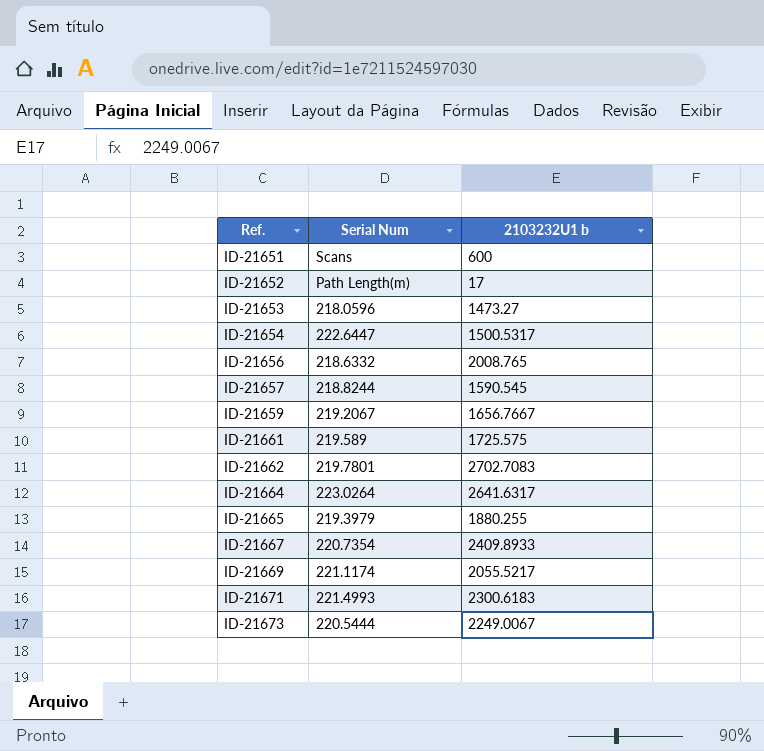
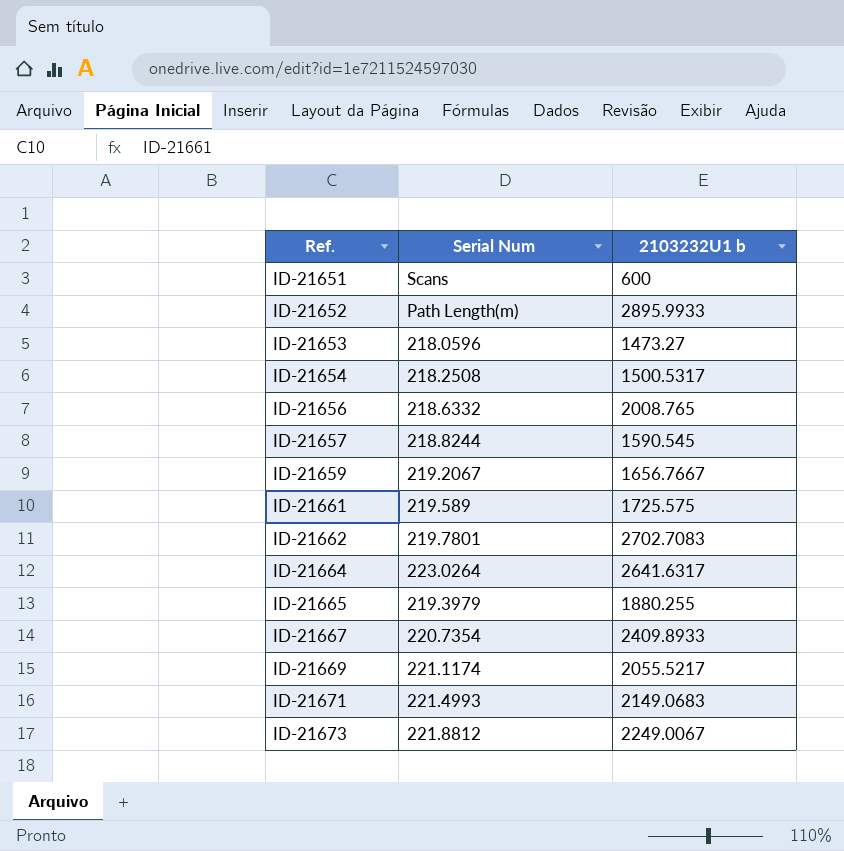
ID-21652 | 2103232U1 b: 17 -> 2895.9933
ID-21654 | Serial Num: 222.6447 -> 218.2508
ID-21671 | 2103232U1 b: 2300.6183 -> 2149.0683
ID-21673 | Serial Num: 220.5444 -> 221.8812

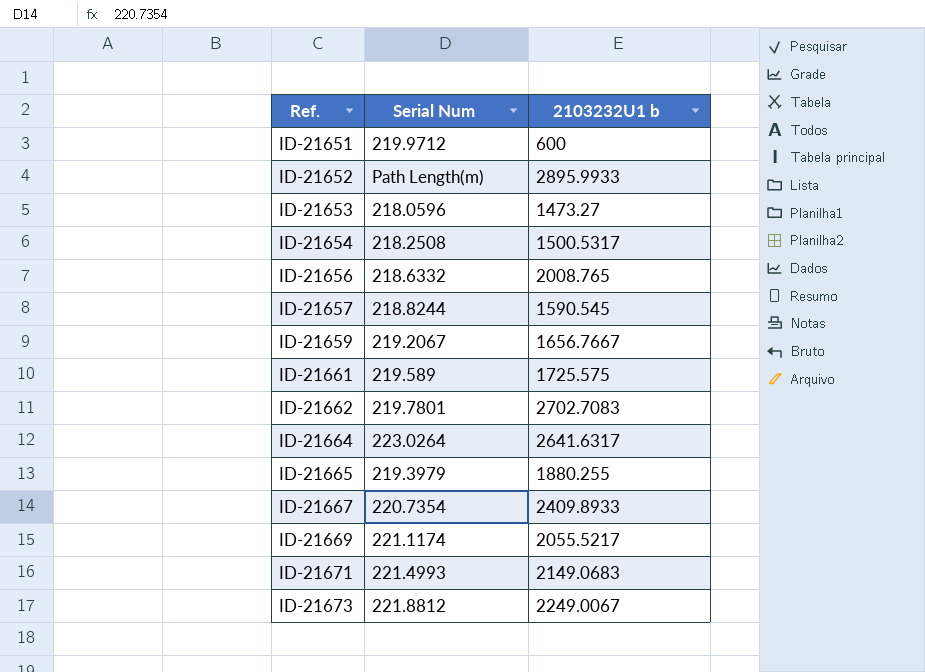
ID-21651 | Serial Num: Scans -> 219.9712

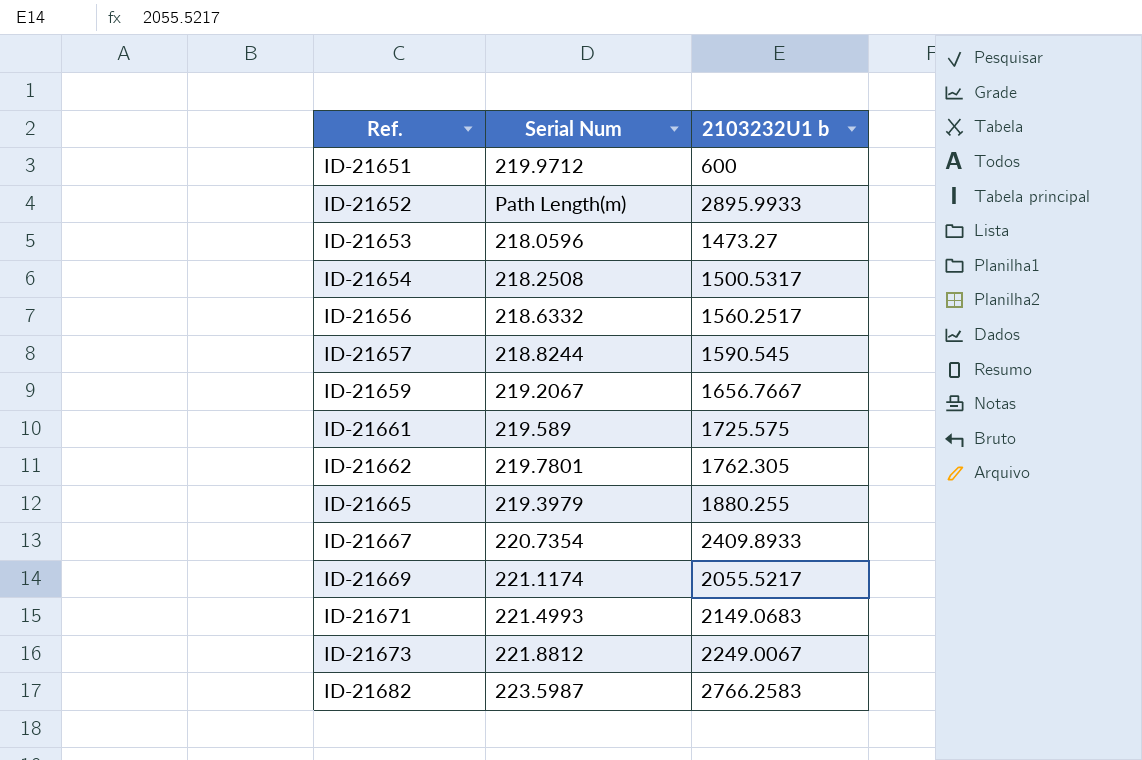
row ID-21664: 223.0264 | 2641.6317 -> none
ID-21656 | 2103232U1 b: 2008.765 -> 1560.2517
ID-21662 | 2103232U1 b: 2702.7083 -> 1762.305
row ID-21682: none -> 223.5987 | 2766.2583

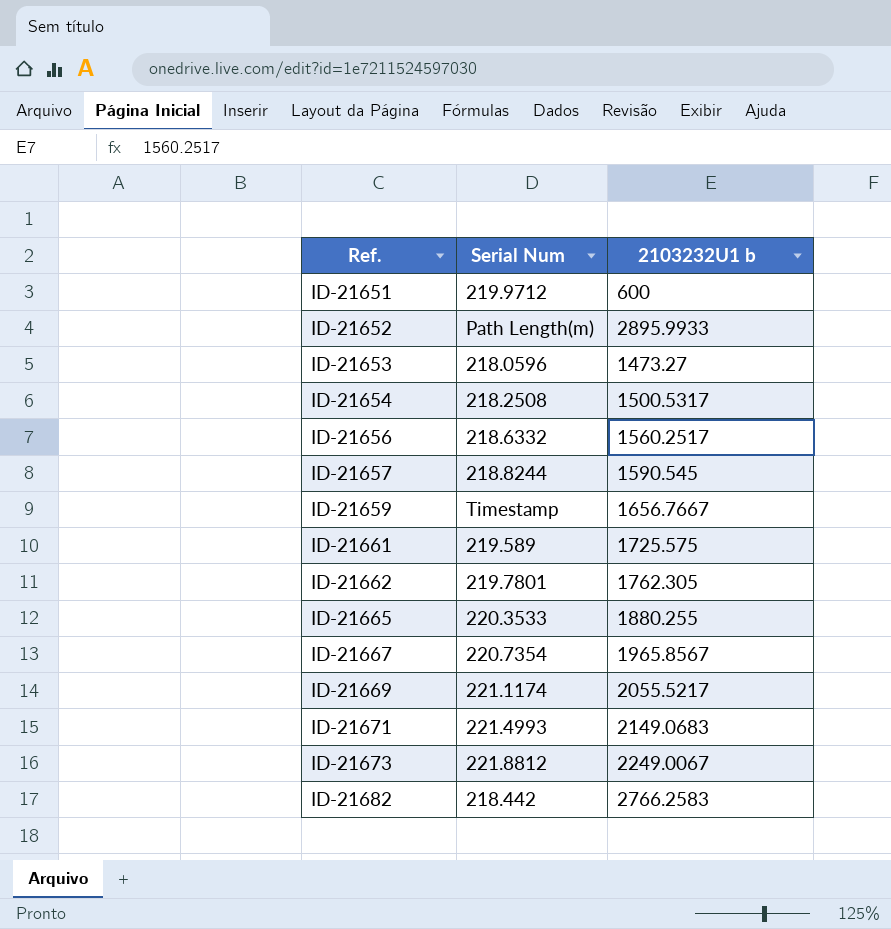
ID-21659 | Serial Num: 219.2067 -> Timestamp
ID-21665 | Serial Num: 219.3979 -> 220.3533
ID-21667 | 2103232U1 b: 2409.8933 -> 1965.8567
ID-21682 | Serial Num: 223.5987 -> 218.442

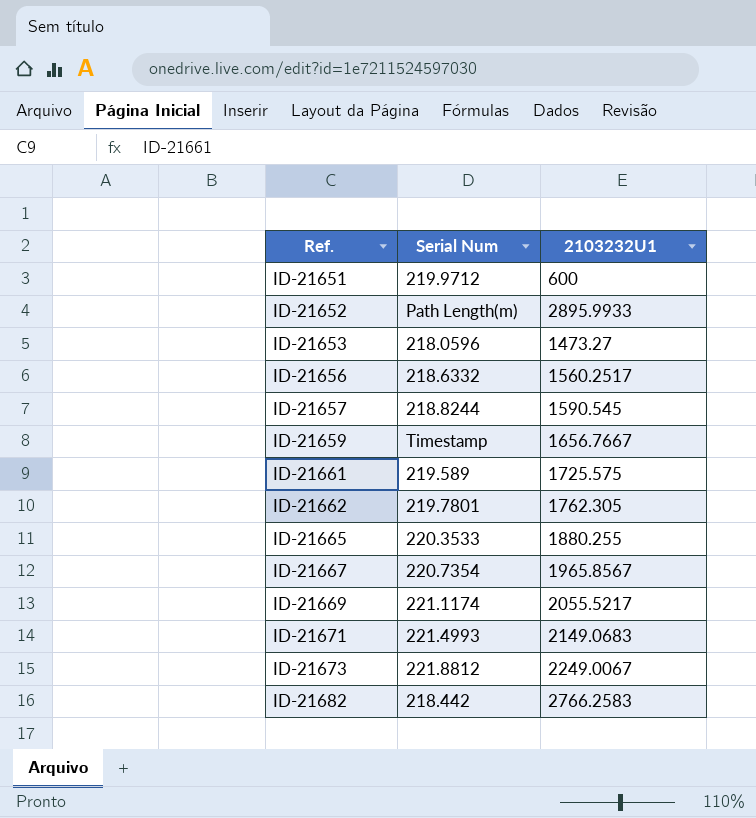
column name: 2103232U1 b -> 2103232U1
row ID-21654: 218.2508 | 1500.5317 -> none

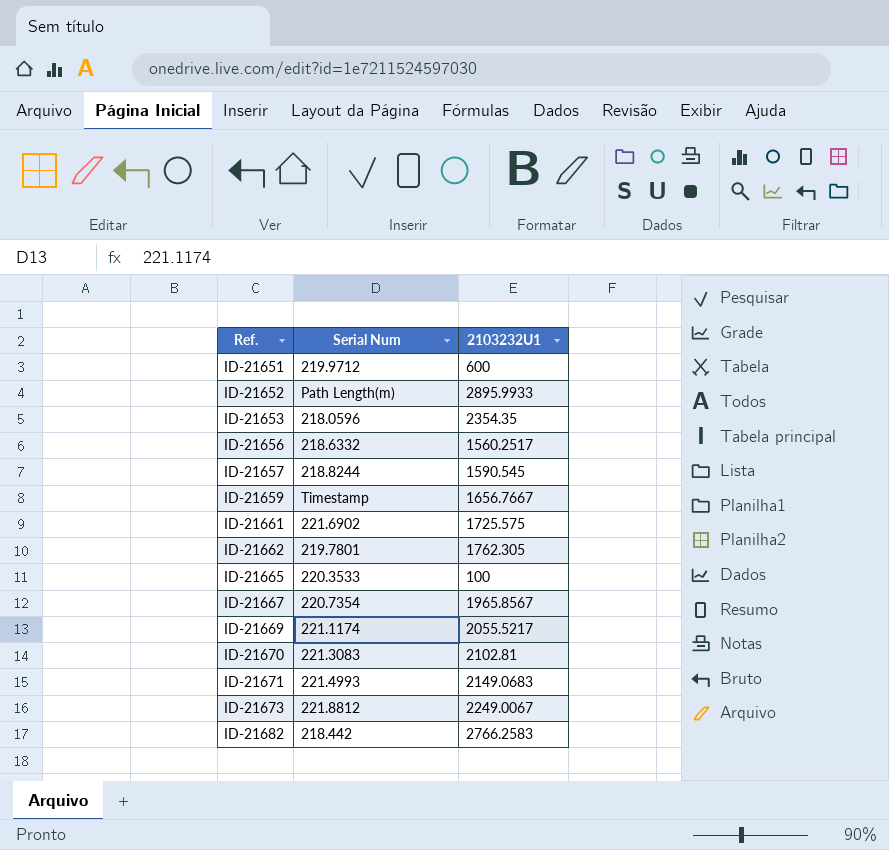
ID-21653 | 2103232U1: 1473.27 -> 2354.35
ID-21661 | Serial Num: 219.589 -> 221.6902
ID-21665 | 2103232U1: 1880.255 -> 100
row ID-21670: none -> 221.3083 | 2102.81

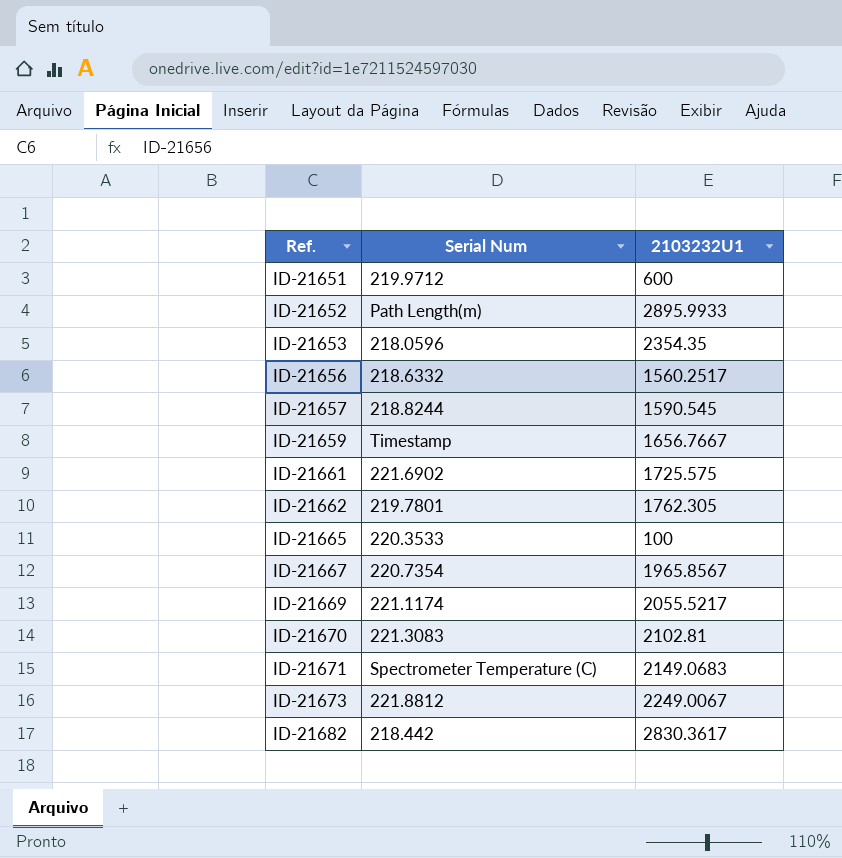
ID-21671 | Serial Num: 221.4993 -> Spectrometer Temperature (C)
ID-21682 | 2103232U1: 2766.2583 -> 2830.3617

